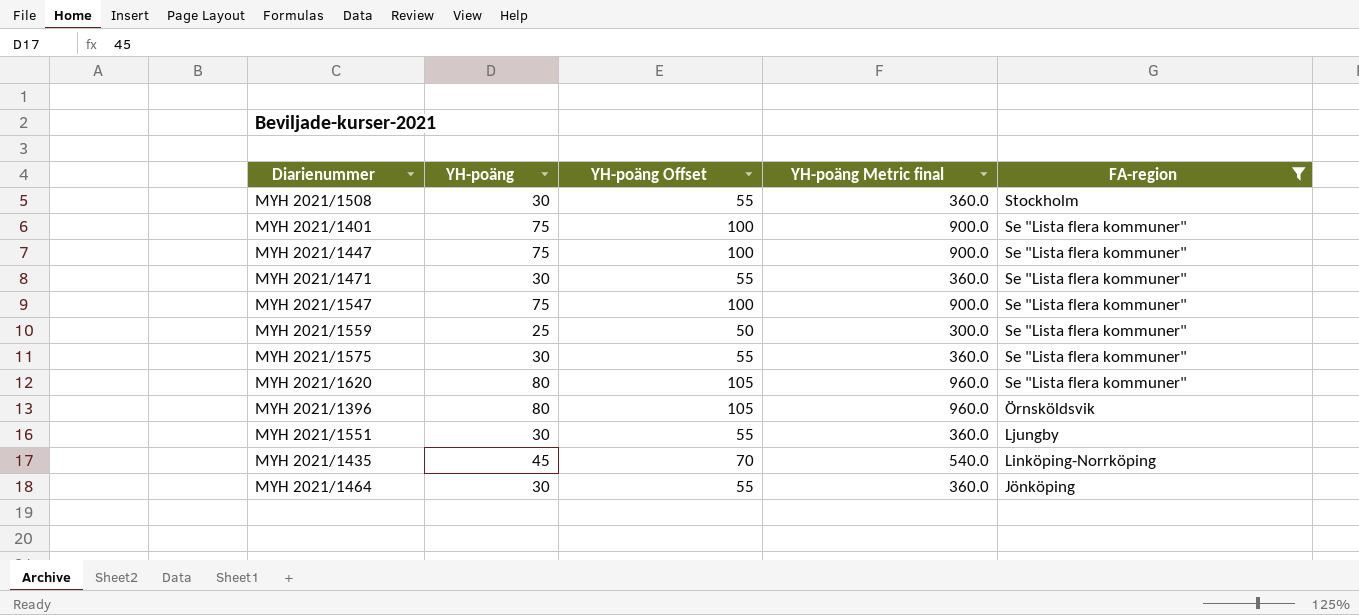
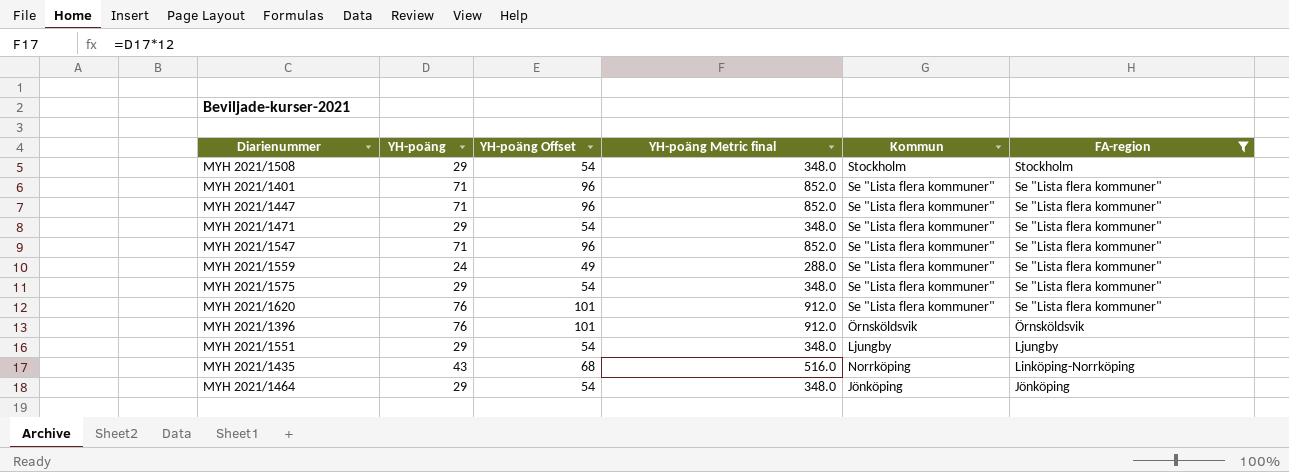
column Kommun | position: none -> 5
MYH 2021/1508 | YH-poäng: 30 -> 29
MYH 2021/1508 | YH-poäng Offset: 55 -> 54
MYH 2021/1508 | YH-poäng Metric final: 360.0 -> 348.0
MYH 2021/1401 | YH-poäng: 75 -> 71
MYH 2021/1401 | YH-poäng Offset: 100 -> 96
MYH 2021/1401 | YH-poäng Metric final: 900.0 -> 852.0
MYH 2021/1447 | YH-poäng: 75 -> 71
MYH 2021/1447 | YH-poäng Offset: 100 -> 96
MYH 2021/1447 | YH-poäng Metric final: 900.0 -> 852.0
MYH 2021/1471 | YH-poäng: 30 -> 29
MYH 2021/1471 | YH-poäng Offset: 55 -> 54
MYH 2021/1471 | YH-poäng Metric final: 360.0 -> 348.0
MYH 2021/1547 | YH-poäng: 75 -> 71
MYH 2021/1547 | YH-poäng Offset: 100 -> 96
MYH 2021/1547 | YH-poäng Metric final: 900.0 -> 852.0
MYH 2021/1559 | YH-poäng: 25 -> 24
MYH 2021/1559 | YH-poäng Offset: 50 -> 49
MYH 2021/1559 | YH-poäng Metric final: 300.0 -> 288.0
MYH 2021/1575 | YH-poäng: 30 -> 29
MYH 2021/1575 | YH-poäng Offset: 55 -> 54
MYH 2021/1575 | YH-poäng Metric final: 360.0 -> 348.0
MYH 2021/1620 | YH-poäng: 80 -> 76
MYH 2021/1620 | YH-poäng Offset: 105 -> 101
MYH 2021/1620 | YH-poäng Metric final: 960.0 -> 912.0
MYH 2021/1396 | YH-poäng: 80 -> 76
MYH 2021/1396 | YH-poäng Offset: 105 -> 101
MYH 2021/1396 | YH-poäng Metric final: 960.0 -> 912.0
MYH 2021/1551 | YH-poäng: 30 -> 29
MYH 2021/1551 | YH-poäng Offset: 55 -> 54
MYH 2021/1551 | YH-poäng Metric final: 360.0 -> 348.0
MYH 2021/1435 | YH-poäng: 45 -> 43
MYH 2021/1435 | YH-poäng Offset: 70 -> 68
MYH 2021/1435 | YH-poäng Metric final: 540.0 -> 516.0
MYH 2021/1464 | YH-poäng: 30 -> 29
MYH 2021/1464 | YH-poäng Offset: 55 -> 54
MYH 2021/1464 | YH-poäng Metric final: 360.0 -> 348.0

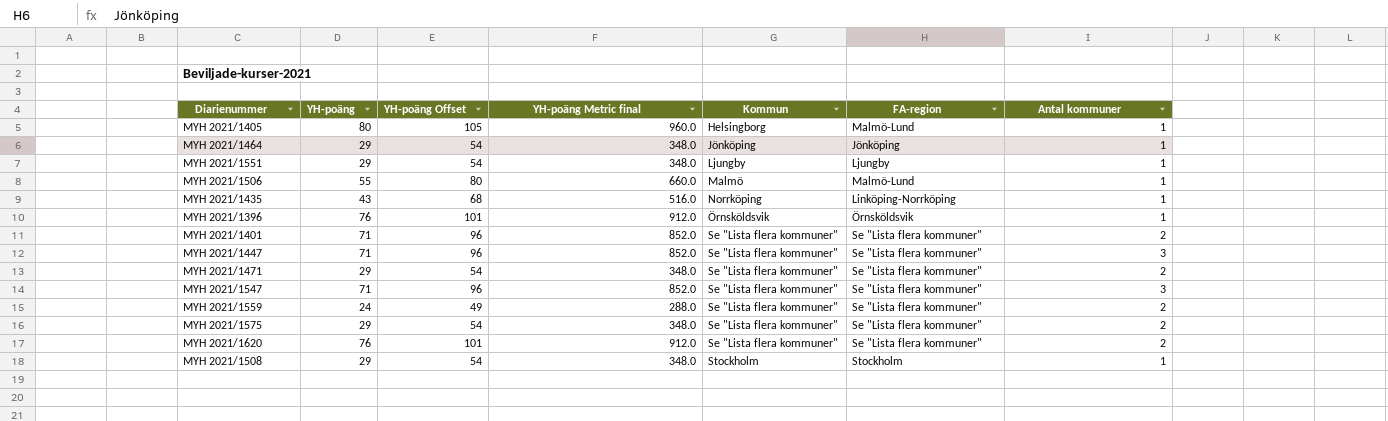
filter: FA-region != Malmö-Lund -> none
row order: FA-region descending -> Kommun ascending
column Antal kommuner | position: none -> 7

